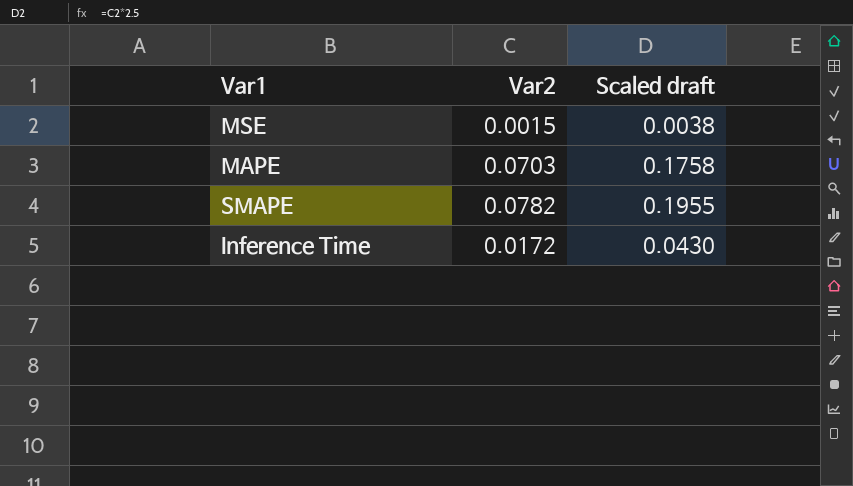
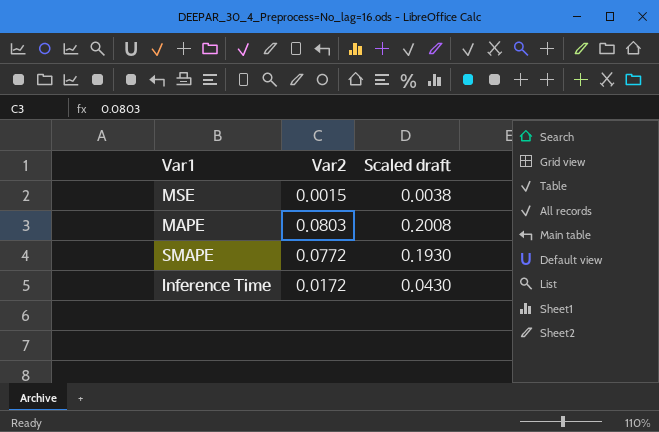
MAPE | Var2: 0.0703 -> 0.0803
MAPE | Scaled draft: 0.1758 -> 0.2008
SMAPE | Var2: 0.0782 -> 0.0772
SMAPE | Scaled draft: 0.1955 -> 0.1930

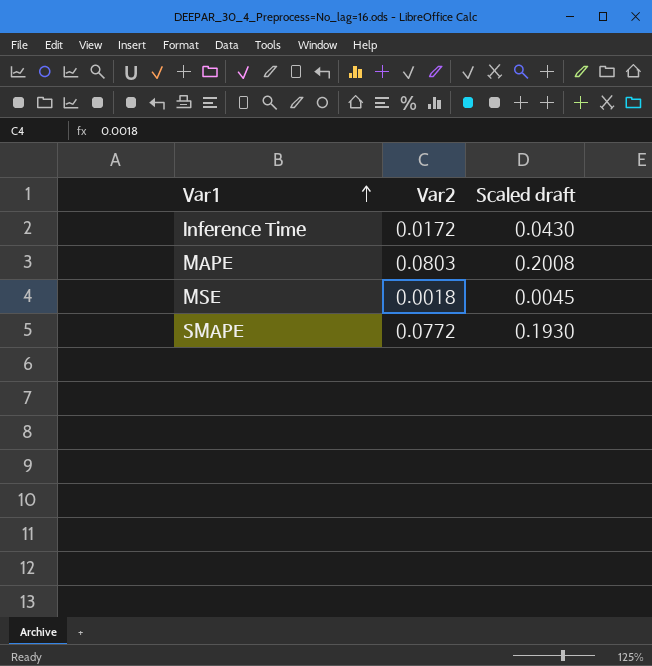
row order: none -> Var1 ascending
MSE | Var2: 0.0015 -> 0.0018
MSE | Scaled draft: 0.0038 -> 0.0045

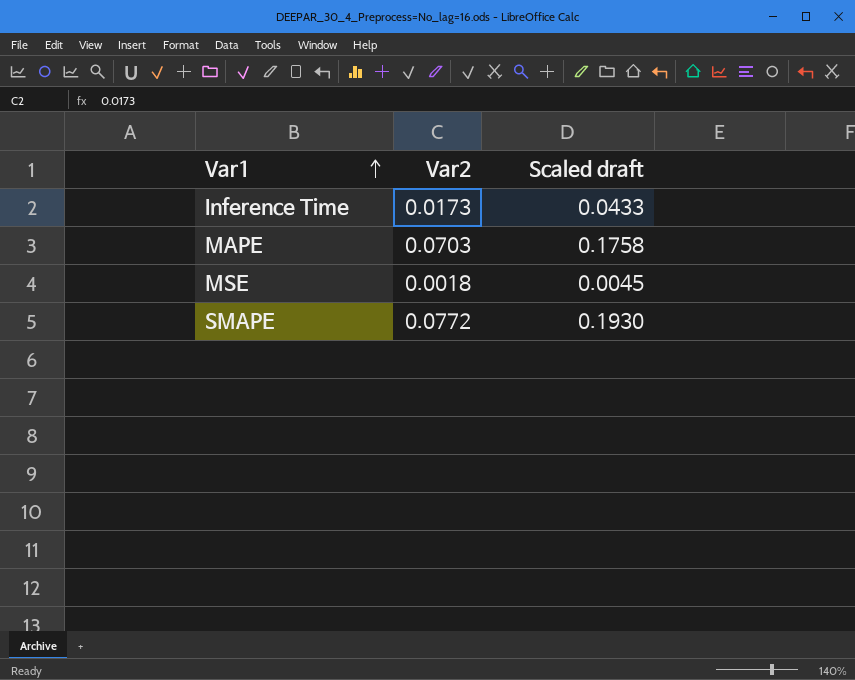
Inference Time | Var2: 0.0172 -> 0.0173
Inference Time | Scaled draft: 0.0430 -> 0.0433
MAPE | Var2: 0.0803 -> 0.0703
MAPE | Scaled draft: 0.2008 -> 0.1758

